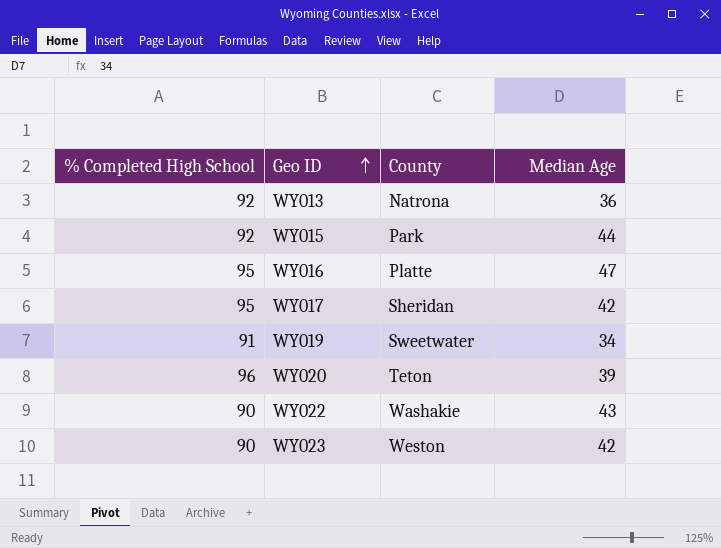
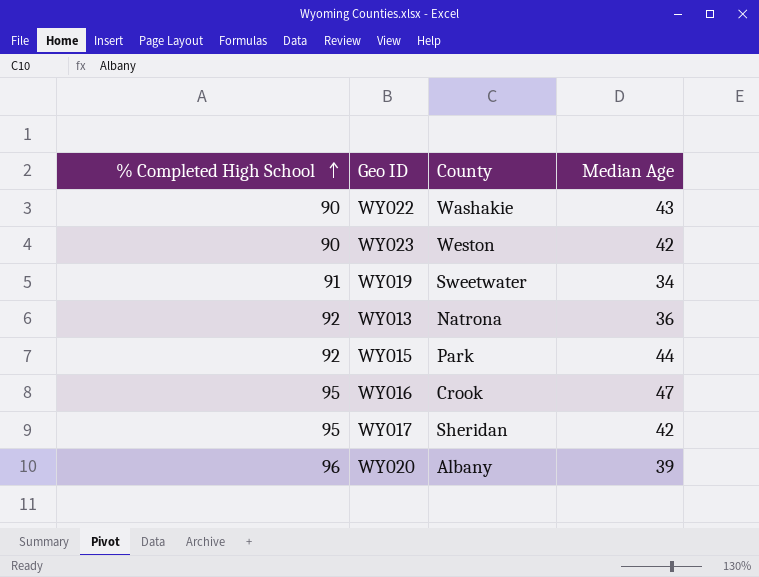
row order: Geo ID ascending -> % Completed High School ascending
WY016 | County: Platte -> Crook
WY020 | County: Teton -> Albany

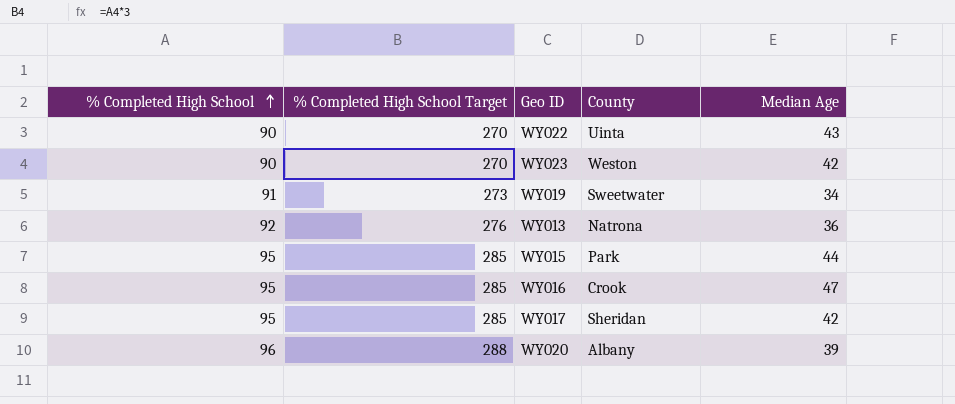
column % Completed High School Target | formula: none -> [% Completed High School] * 3
WY022 | County: Washakie -> Uinta
WY015 | % Completed High School: 92 -> 95

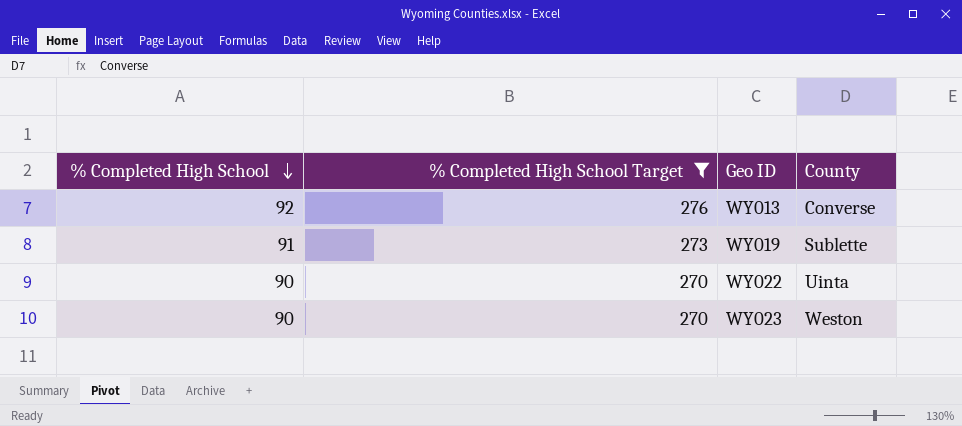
filter: none -> % Completed High School Target <= 276
row order: % Completed High School ascending -> % Completed High School descending
column Median Age | position: 5 -> none
WY013 | County: Natrona -> Converse
WY019 | County: Sweetwater -> Sublette

